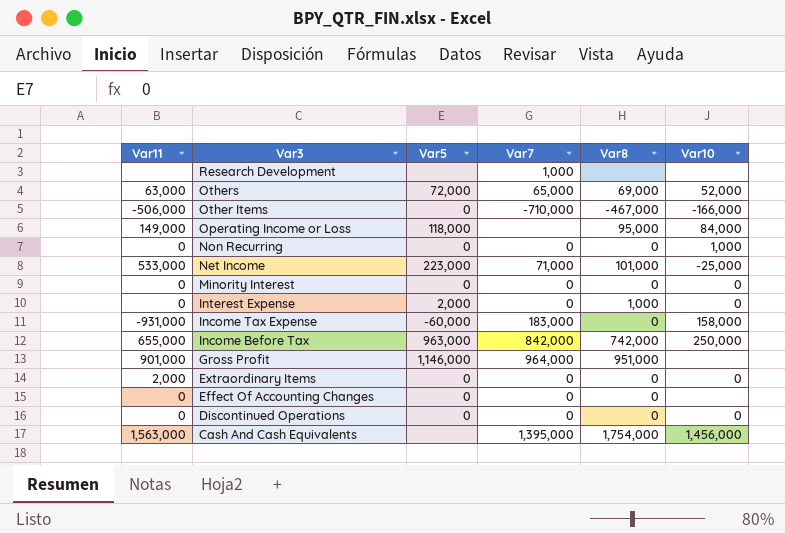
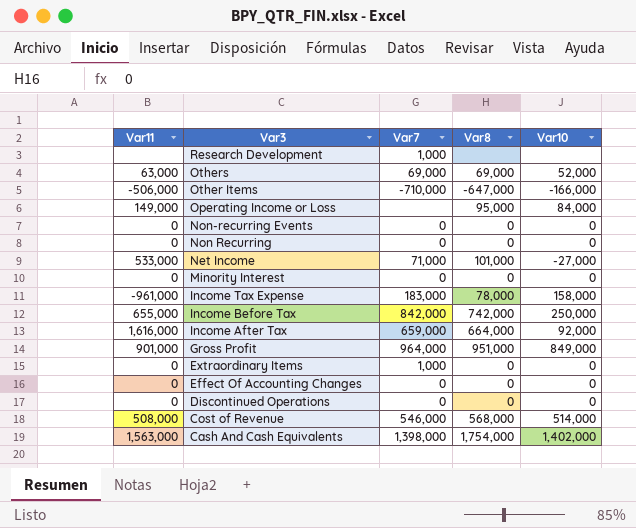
column Var5 | position: 3 -> none
row Interest Expense: 0 | 2,000 | 0 | 1,000 | 0 -> none
Others | Var7: 65,000 -> 69,000
Other Items | Var8: -467,000 -> -647,000
row Non-recurring Events: none -> 0 | 0 | 0 | 0
Non Recurring | Var10: 1,000 -> 0
Net Income | Var10: -25,000 -> -27,000
Income Tax Expense | Var11: -931,000 -> -961,000
Income Tax Expense | Var8: 0 -> 78,000
row Income After Tax: none -> 1,616,000 | 659,000 | 664,000 | 92,000
Gross Profit | Var10: none -> 849,000
Extraordinary Items | Var11: 2,000 -> 0
Extraordinary Items | Var7: 0 -> 1,000
Effect Of Accounting Changes | Var10: none -> 0
row Cost of Revenue: none -> 508,000 | 546,000 | 568,000 | 514,000
Cash And Cash Equivalents | Var7: 1,395,000 -> 1,398,000
Cash And Cash Equivalents | Var10: 1,456,000 -> 1,402,000

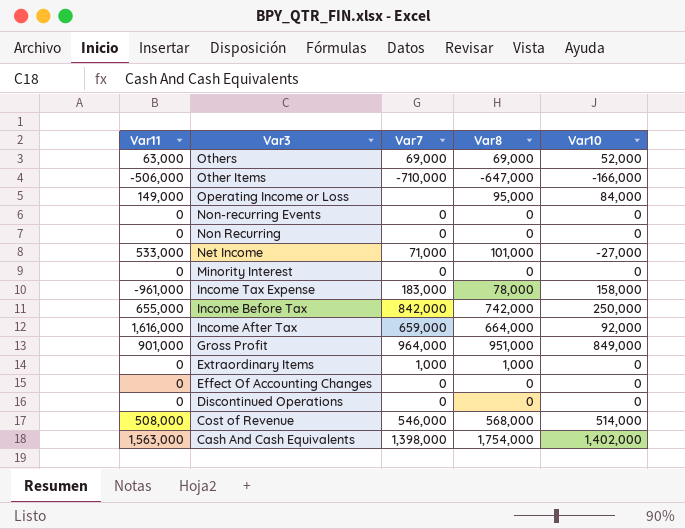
row Research Development: none | 1,000 | none | none -> none
Extraordinary Items | Var8: 0 -> 1,000

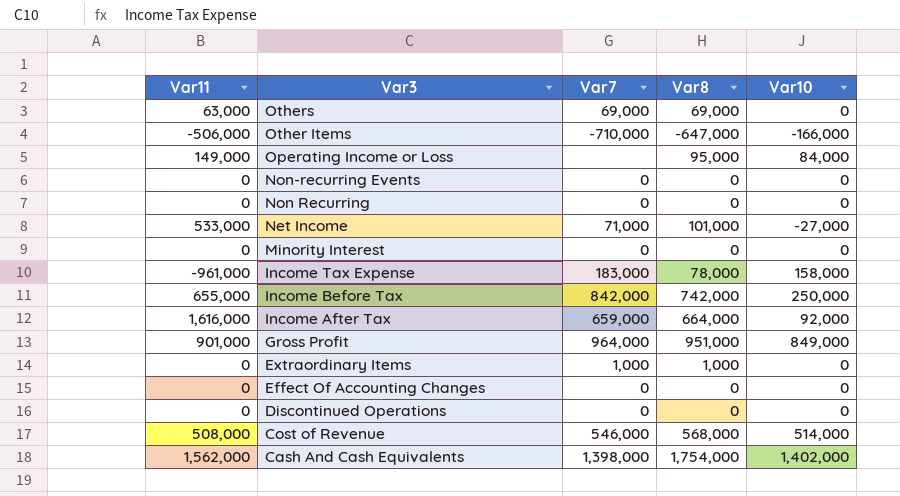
Others | Var10: 52,000 -> 0
Cash And Cash Equivalents | Var11: 1,563,000 -> 1,562,000

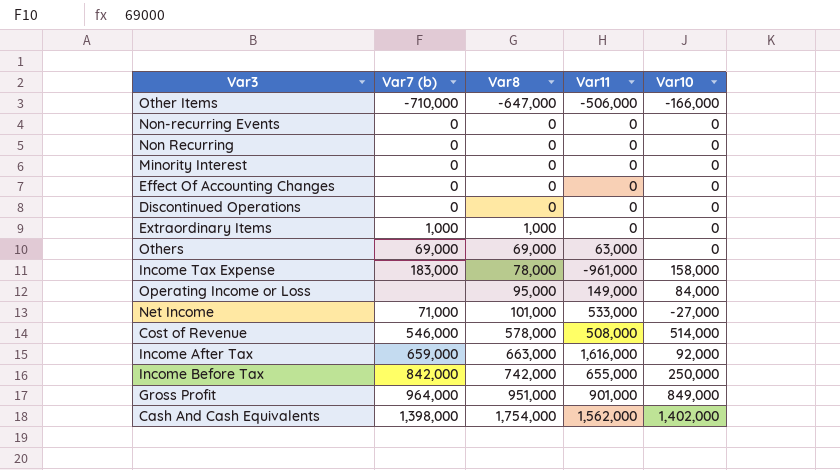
row order: Var3 descending -> Var8 ascending
column name: Var7 -> Var7 (b)
column Var11 | position: 1 -> 4
Cost of Revenue | Var8: 568,000 -> 578,000
Income After Tax | Var8: 664,000 -> 663,000

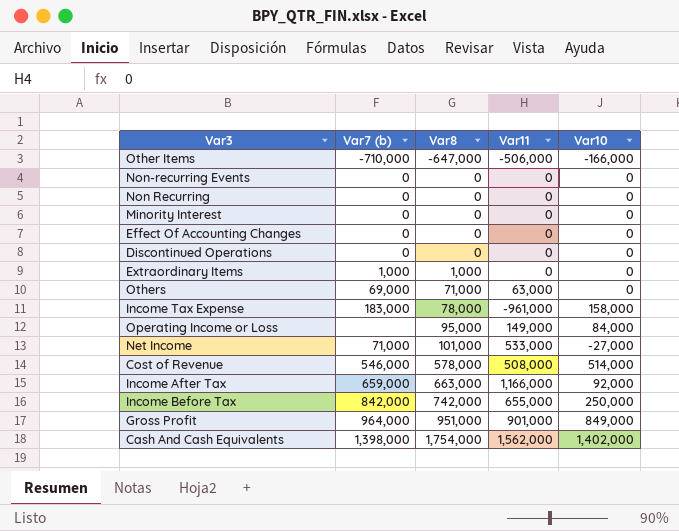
Others | Var8: 69,000 -> 71,000
Income After Tax | Var11: 1,616,000 -> 1,166,000

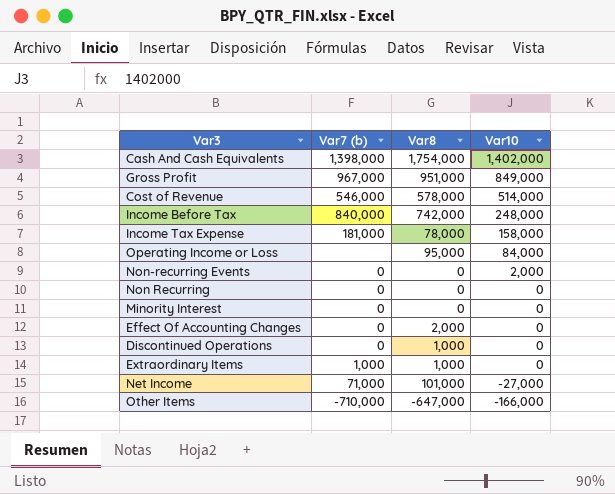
row order: Var8 ascending -> Var10 descending
column Var11 | position: 4 -> none
row Others: 69,000 | 71,000 | 63,000 | 0 -> none
row Income After Tax: 659,000 | 663,000 | 1,166,000 | 92,000 -> none
Gross Profit | Var7 (b): 964,000 -> 967,000
Income Before Tax | Var7 (b): 842,000 -> 840,000
Income Before Tax | Var10: 250,000 -> 248,000
Income Tax Expense | Var7 (b): 183,000 -> 181,000
Non-recurring Events | Var10: 0 -> 2,000
Effect Of Accounting Changes | Var8: 0 -> 2,000
Discontinued Operations | Var8: 0 -> 1,000

